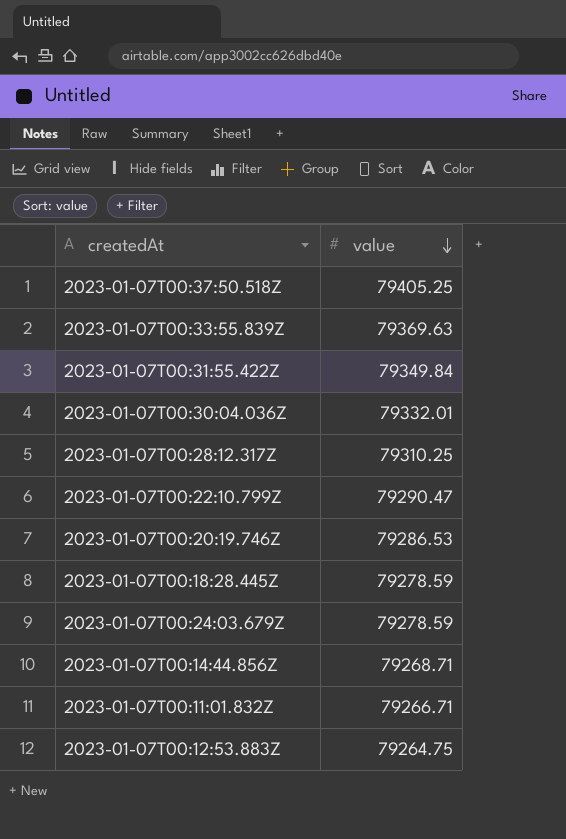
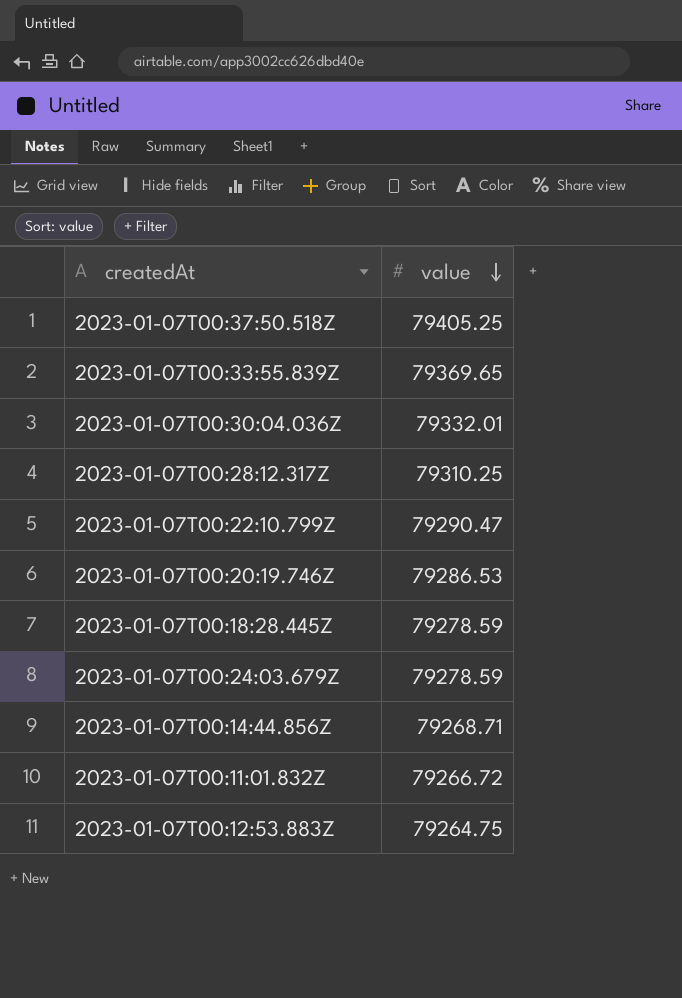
row 2023-01-07T00:31:55.422Z: 79349.84 -> none
2023-01-07T00:33:55.839Z | value: 79369.63 -> 79369.65
2023-01-07T00:11:01.832Z | value: 79266.71 -> 79266.72

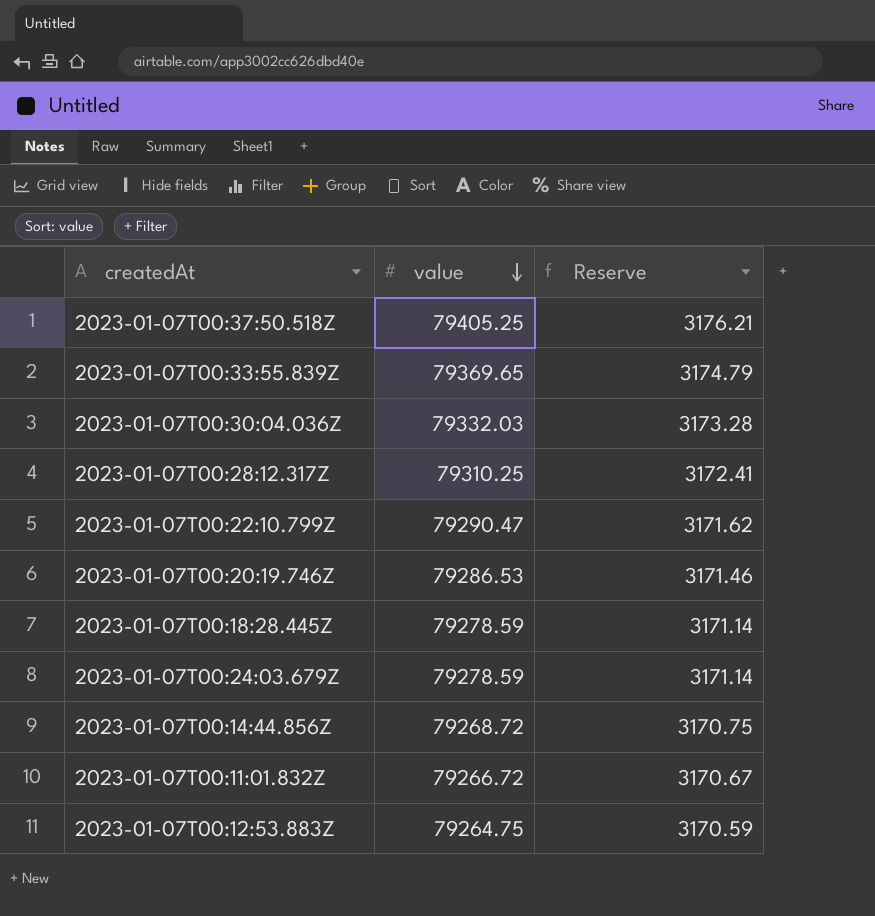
column Reserve | formula: none -> [value] * 0.04
2023-01-07T00:30:04.036Z | value: 79332.01 -> 79332.03
2023-01-07T00:14:44.856Z | value: 79268.71 -> 79268.72

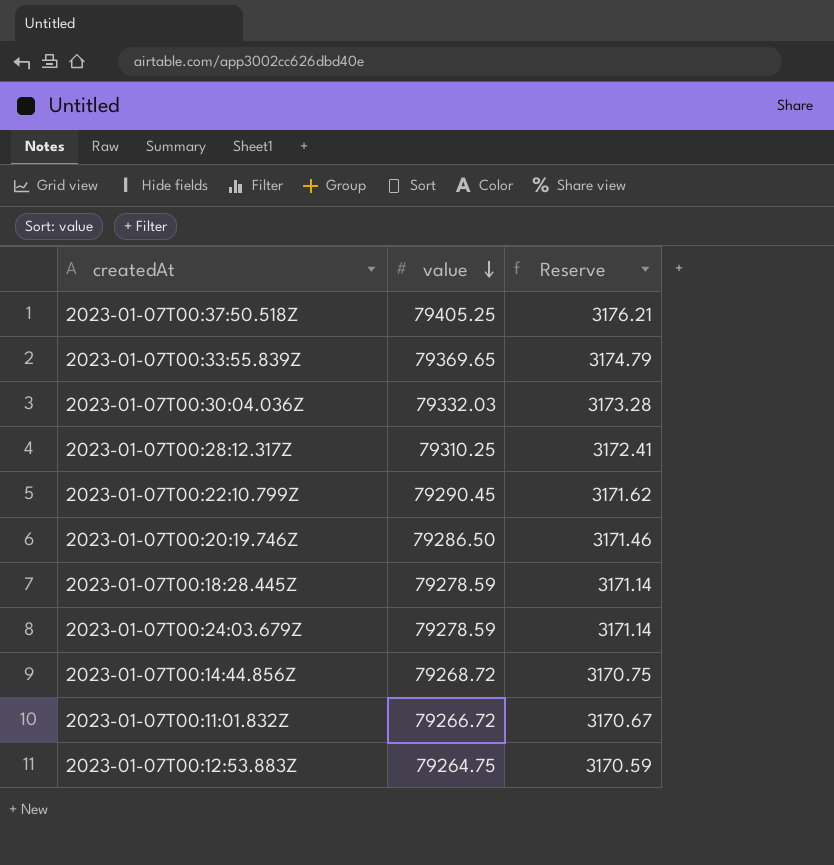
2023-01-07T00:22:10.799Z | value: 79290.47 -> 79290.45
2023-01-07T00:20:19.746Z | value: 79286.53 -> 79286.50

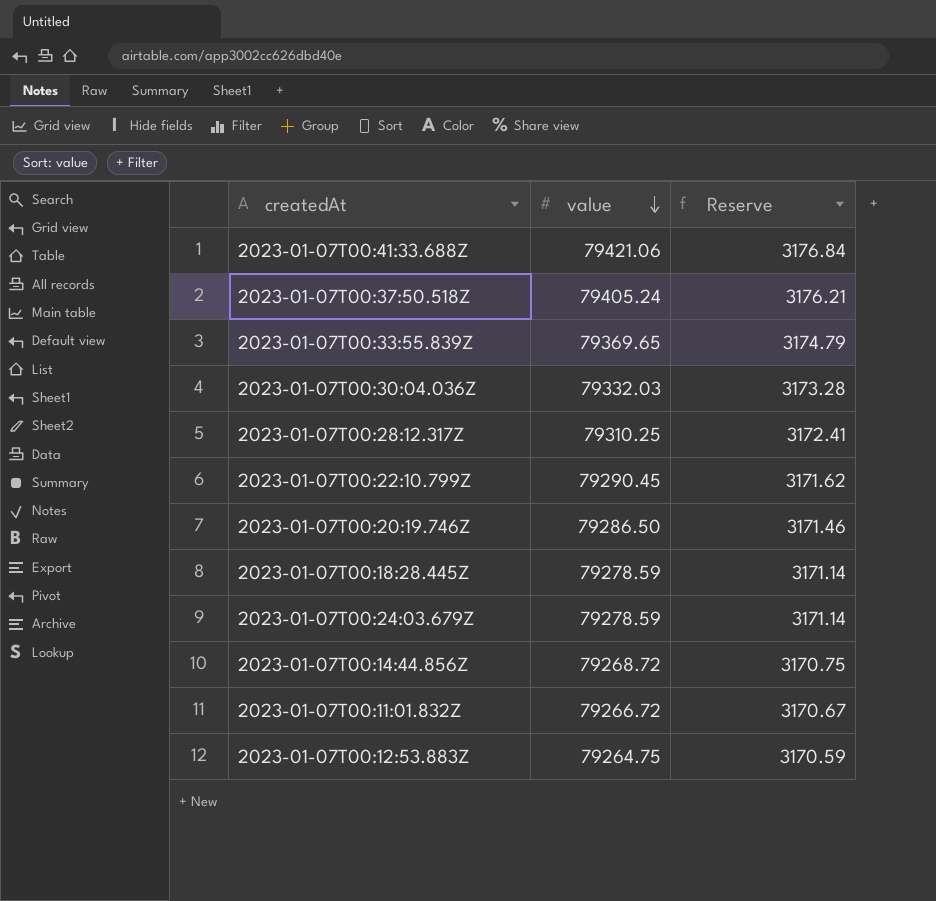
row 2023-01-07T00:41:33.688Z: none -> 79421.06 | 3176.84
2023-01-07T00:37:50.518Z | value: 79405.25 -> 79405.24

